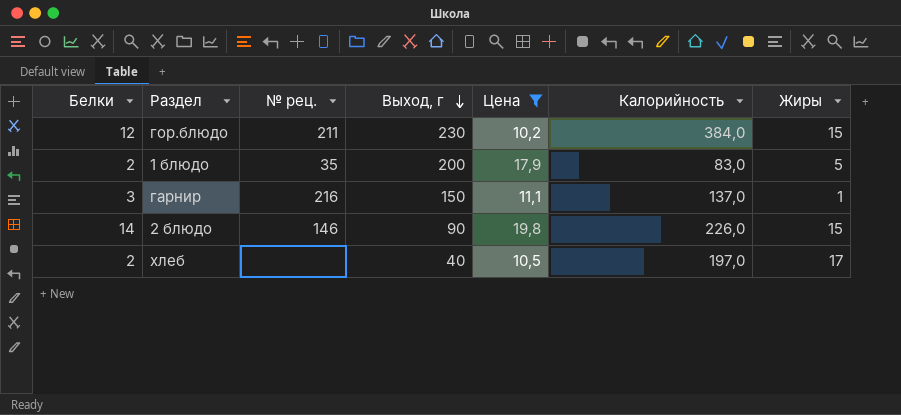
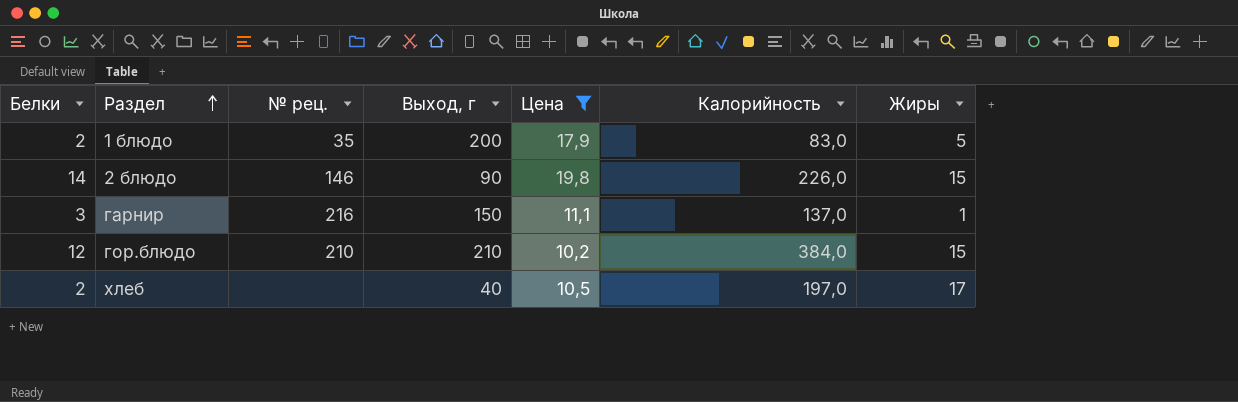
row order: Выход, г descending -> Раздел ascending
гор.блюдо | № рец.: 211 -> 210
гор.блюдо | Выход, г: 230 -> 210

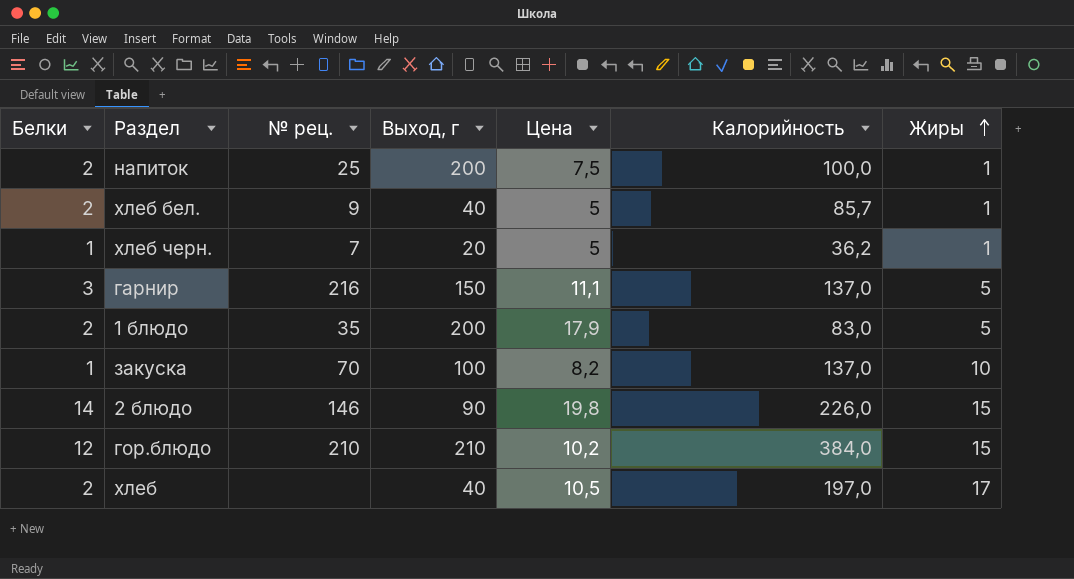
filter: Цена >= 10,2 -> none
row order: Раздел ascending -> Жиры ascending
гарнир | Жиры: 1 -> 5

